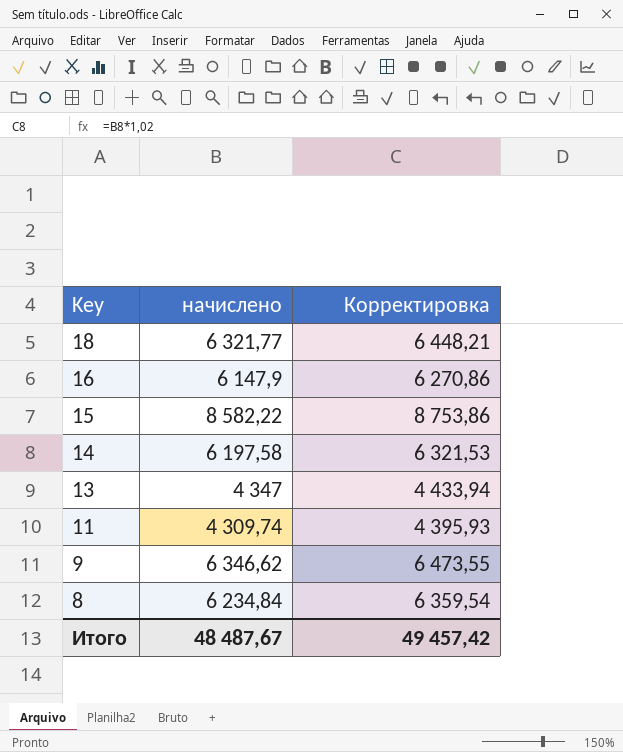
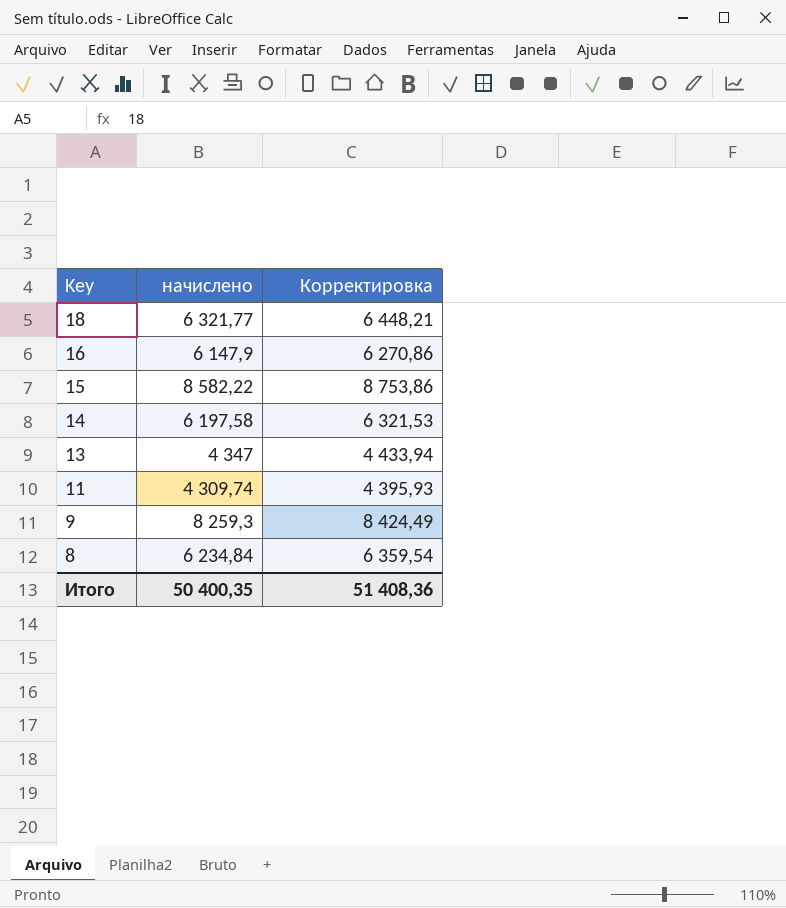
9 | начислено: 6 346,62 -> 8 259,3
9 | Корректировка: 6 473,55 -> 8 424,49
Итого | начислено: 48 487,67 -> 50 400,35
Итого | Корректировка: 49 457,42 -> 51 408,36

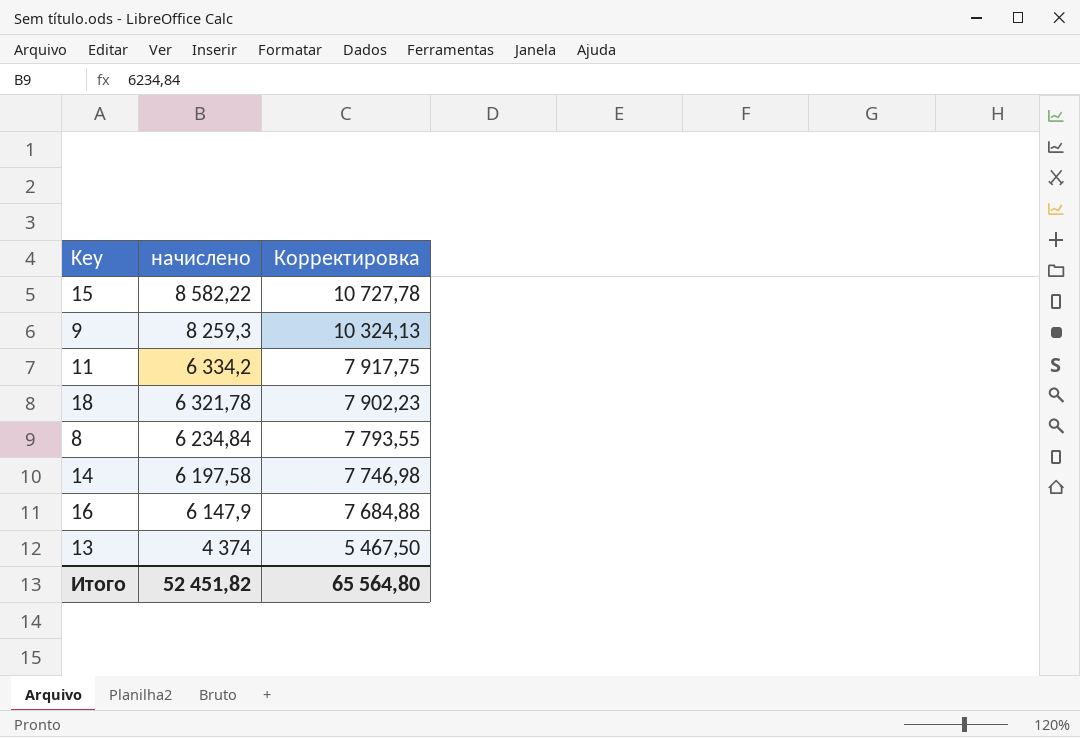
row order: Key descending -> начислено descending
column Корректировка | formula: [начислено] * 1,02 -> [начислено] * 1,25
11 | начислено: 4 309,74 -> 6 334,2
18 | начислено: 6 321,77 -> 6 321,78
13 | начислено: 4 347 -> 4 374
Итого | начислено: 50 400,35 -> 52 451,82
Итого | Корректировка: 51 408,36 -> 65 564,80

